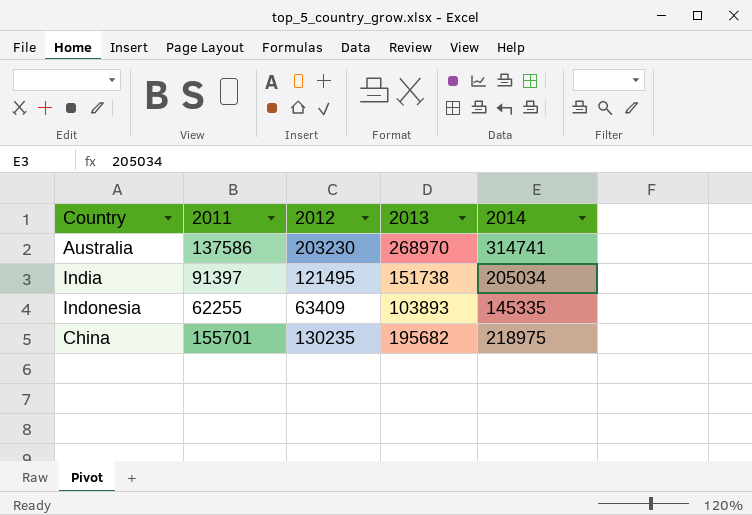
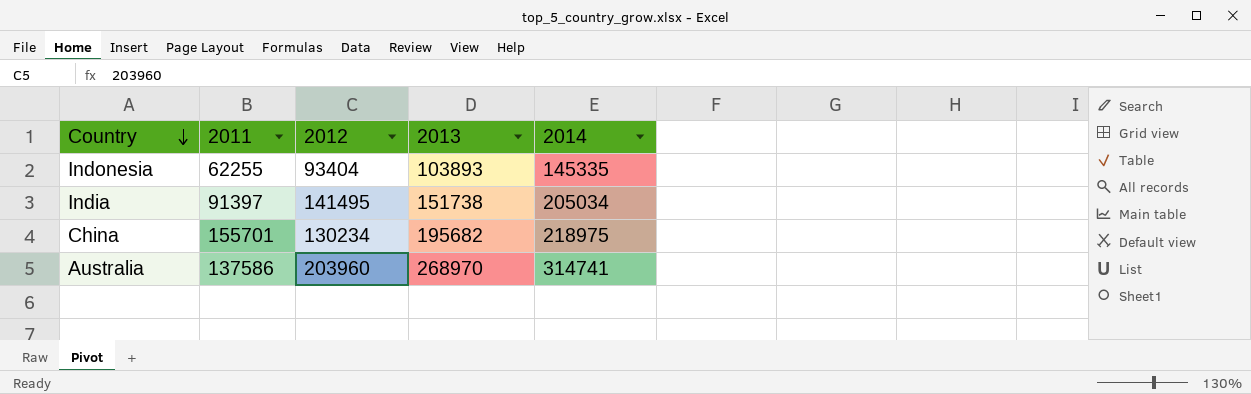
row order: none -> Country descending
Indonesia | 2012: 63409 -> 93404
India | 2012: 121495 -> 141495
China | 2012: 130235 -> 130234
Australia | 2012: 203230 -> 203960

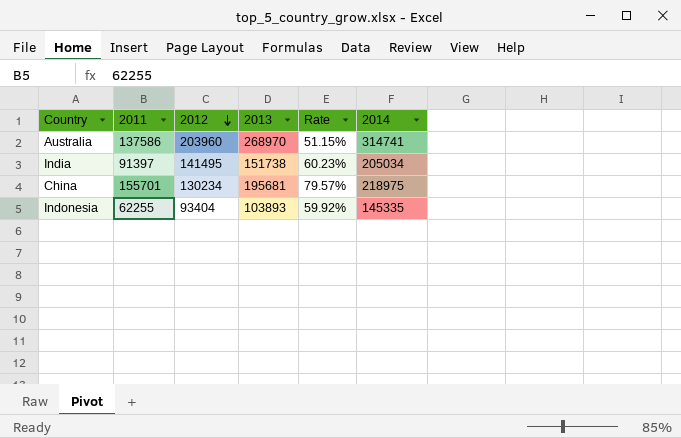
row order: Country descending -> 2012 descending
column Rate | formula: none -> [2011] / [2013]
China | 2013: 195682 -> 195681

